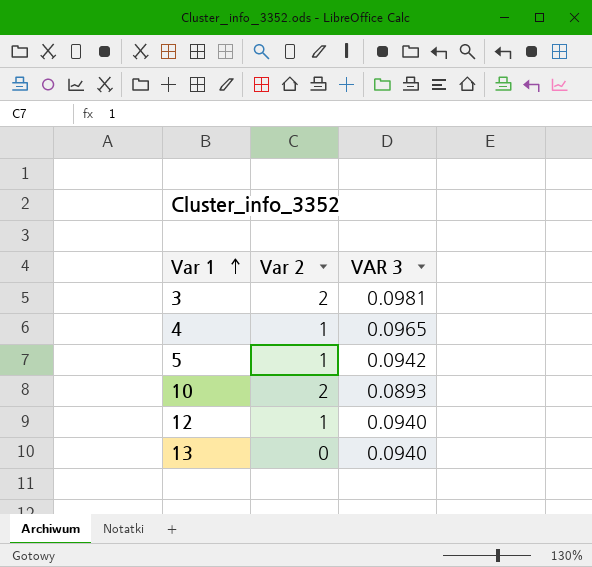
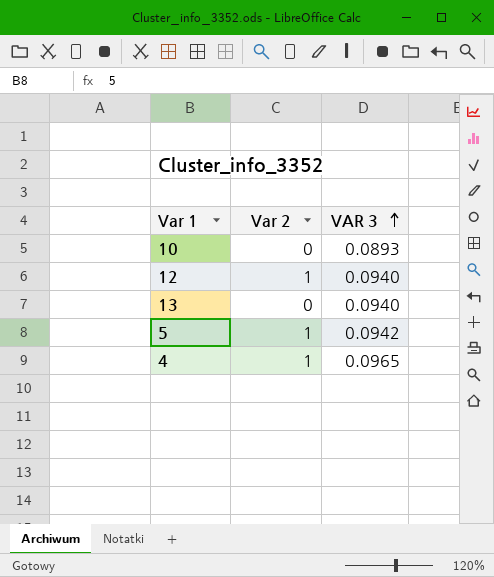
row order: Var 1 ascending -> VAR 3 ascending
row 3: 2 | 0.0981 -> none
10 | Var 2: 2 -> 0

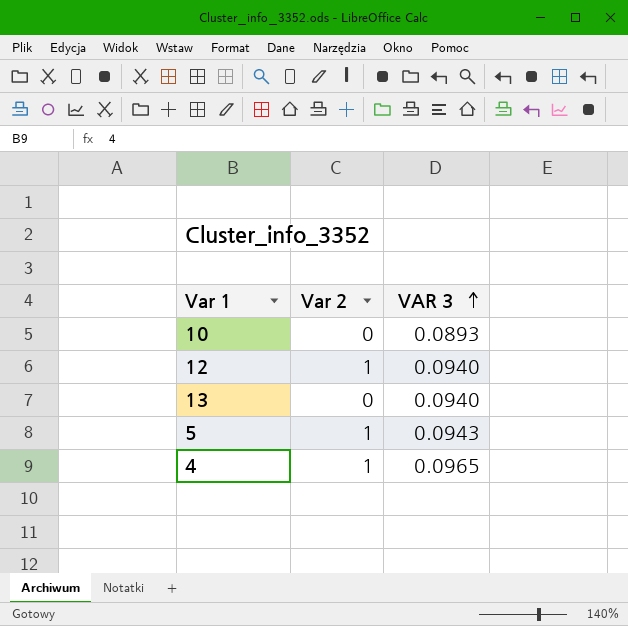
5 | VAR 3: 0.0942 -> 0.0943

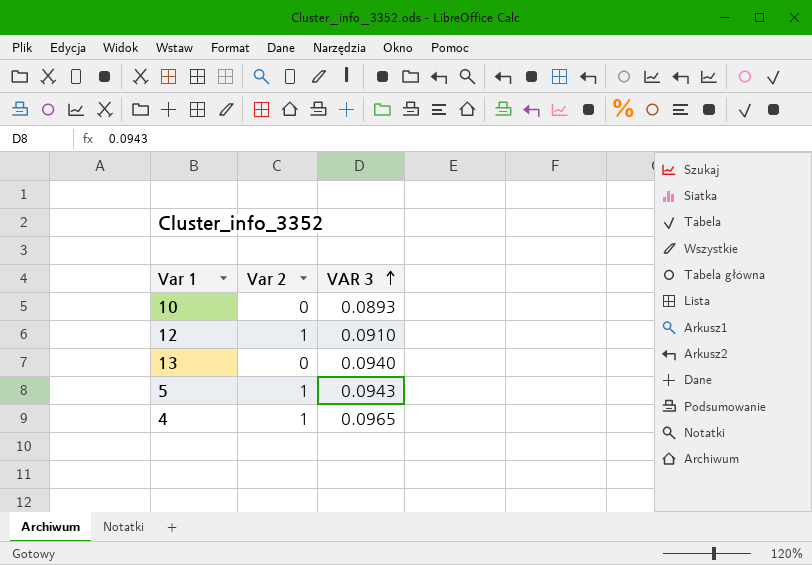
12 | VAR 3: 0.0940 -> 0.0910

